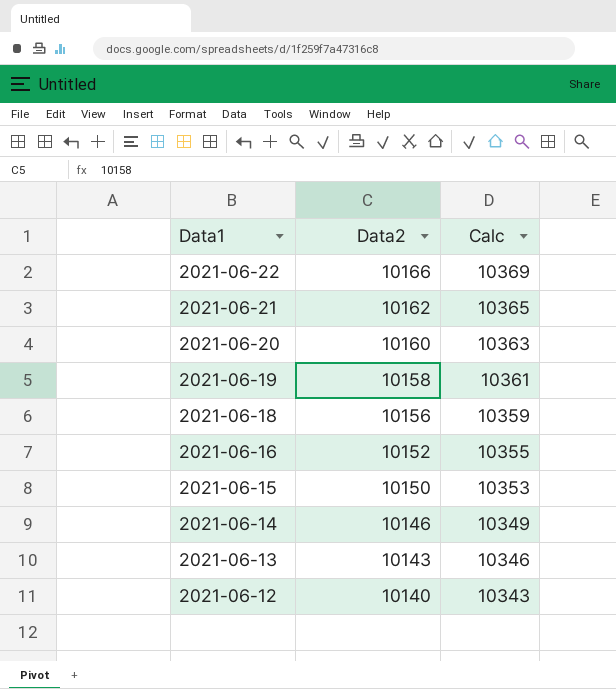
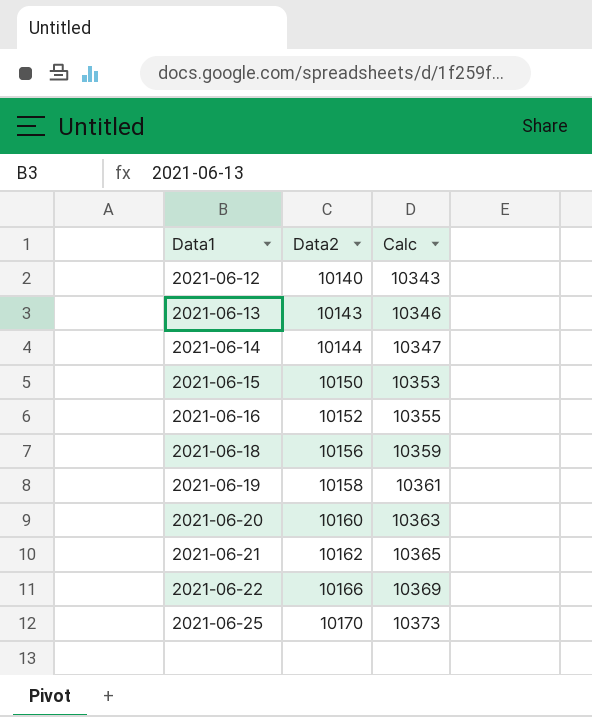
row order: Data1 descending -> Data1 ascending
2021-06-14 | Data2: 10146 -> 10144
2021-06-14 | Calc: 10349 -> 10347
row 2021-06-25: none -> 10170 | 10373

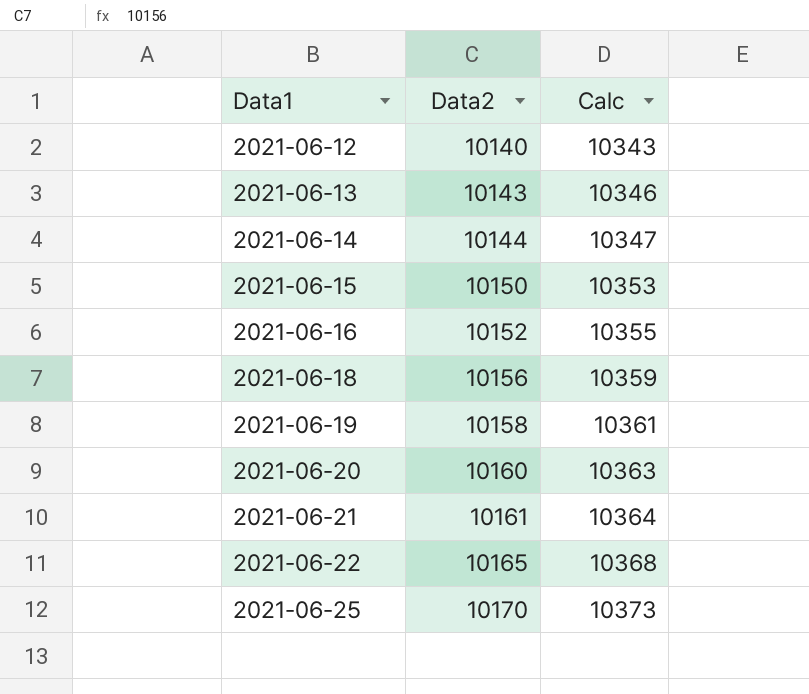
2021-06-21 | Data2: 10162 -> 10161
2021-06-21 | Calc: 10365 -> 10364
2021-06-22 | Data2: 10166 -> 10165
2021-06-22 | Calc: 10369 -> 10368

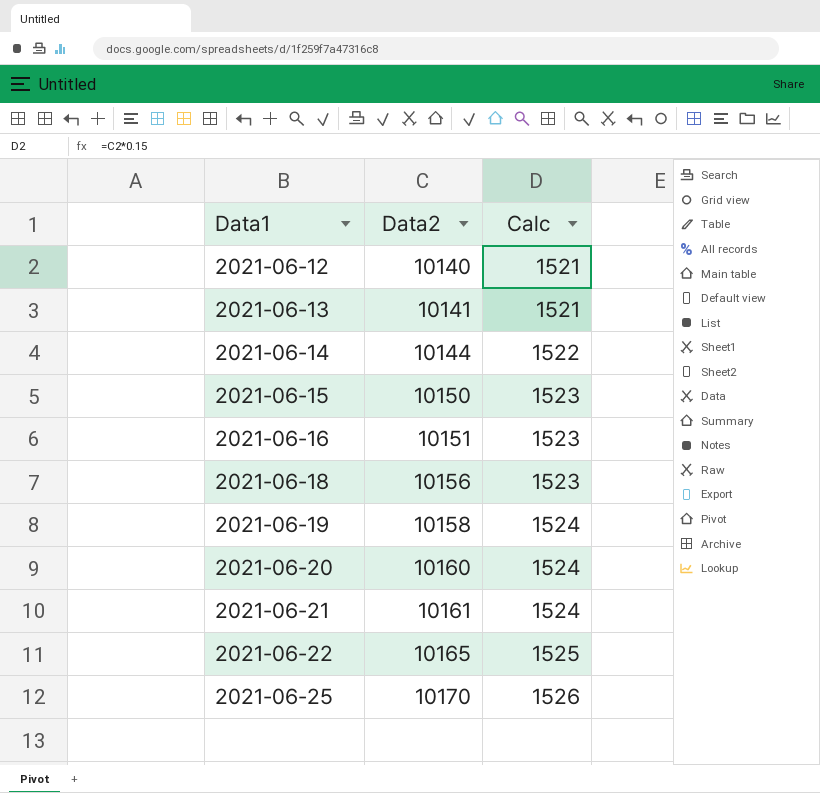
column Calc | formula: [Data2] * 1.02 -> [Data2] * 0.15
2021-06-13 | Data2: 10143 -> 10141
2021-06-16 | Data2: 10152 -> 10151

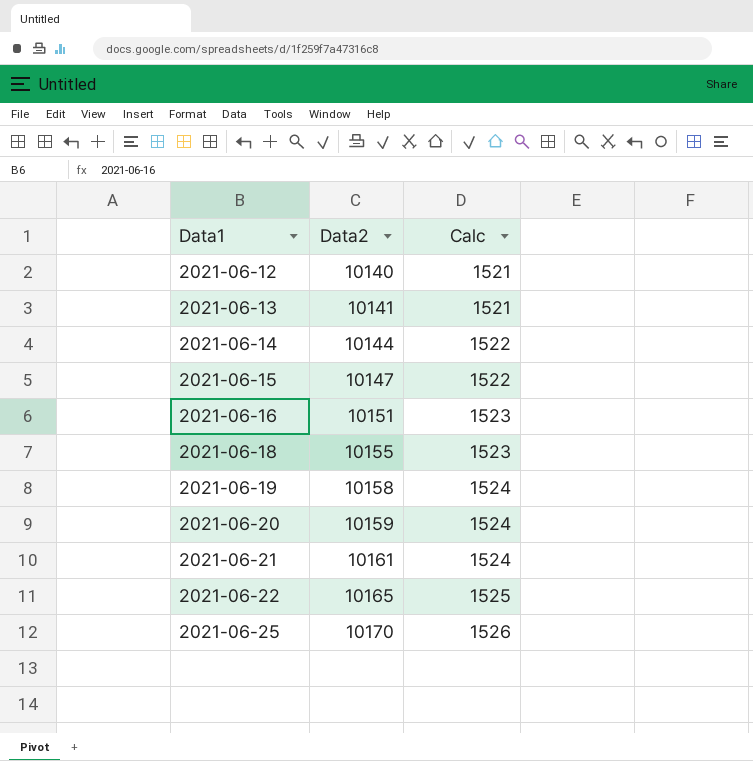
2021-06-15 | Data2: 10150 -> 10147
2021-06-15 | Calc: 1523 -> 1522
2021-06-18 | Data2: 10156 -> 10155
2021-06-20 | Data2: 10160 -> 10159

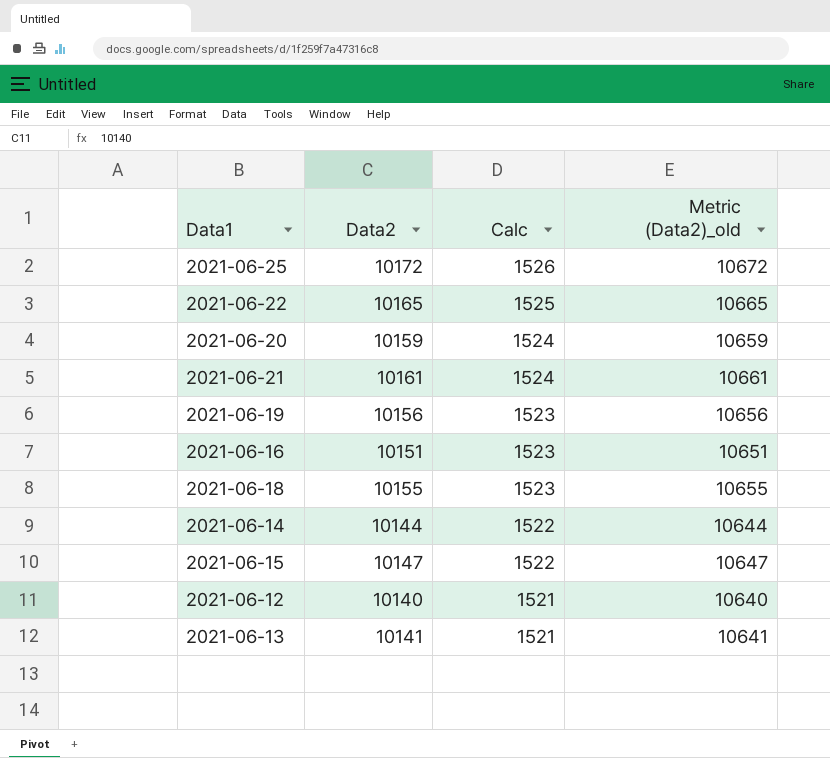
row order: Data1 ascending -> Calc descending
column Metric (Data2)_old | formula: none -> [Data2] + 500
2021-06-25 | Data2: 10170 -> 10172
2021-06-19 | Data2: 10158 -> 10156
2021-06-19 | Calc: 1524 -> 1523

